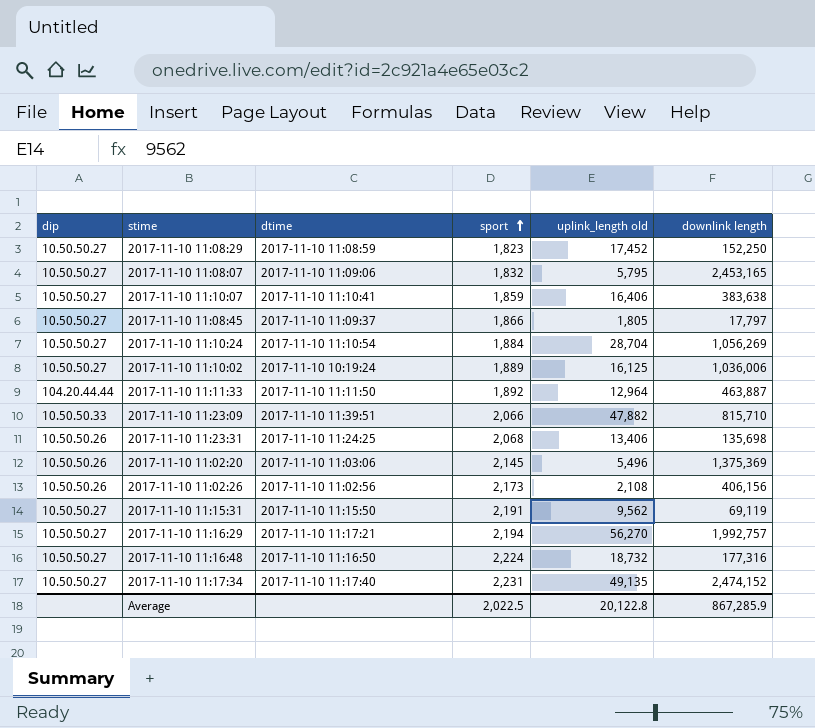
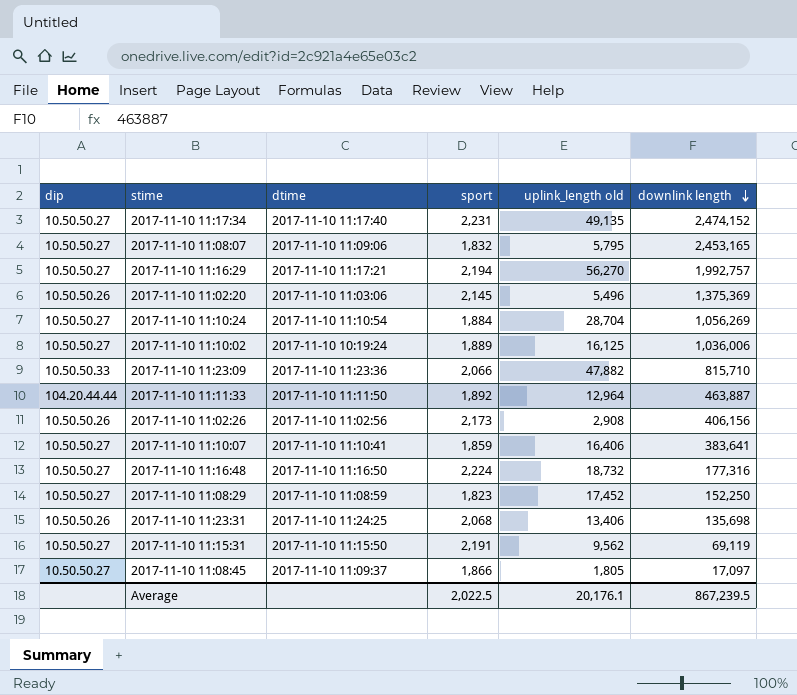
row order: sport ascending -> downlink length descending
2017-11-10 11:23:09 | dtime: 2017-11-10 11:39:51 -> 2017-11-10 11:23:36
2017-11-10 11:02:26 | uplink_length old: 2,108 -> 2,908
2017-11-10 11:10:07 | downlink length: 383,638 -> 383,641
2017-11-10 11:08:45 | downlink length: 17,797 -> 17,097
Average | uplink_length old: 20,122.8 -> 20,176.1
Average | downlink length: 867,285.9 -> 867,239.5

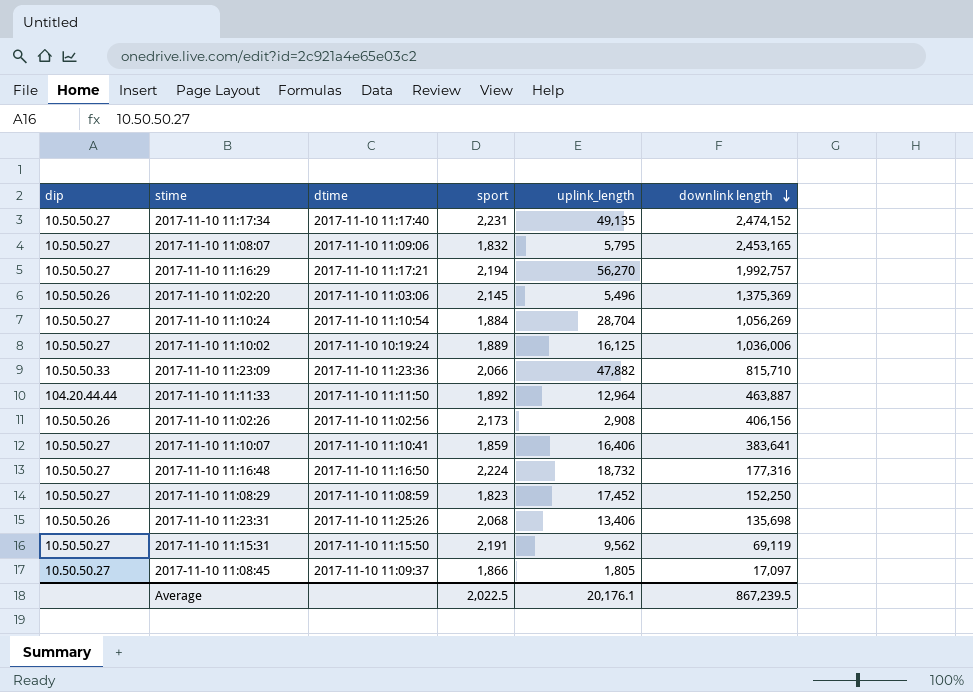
column name: uplink_length old -> uplink_length
2017-11-10 11:23:31 | dtime: 2017-11-10 11:24:25 -> 2017-11-10 11:25:26

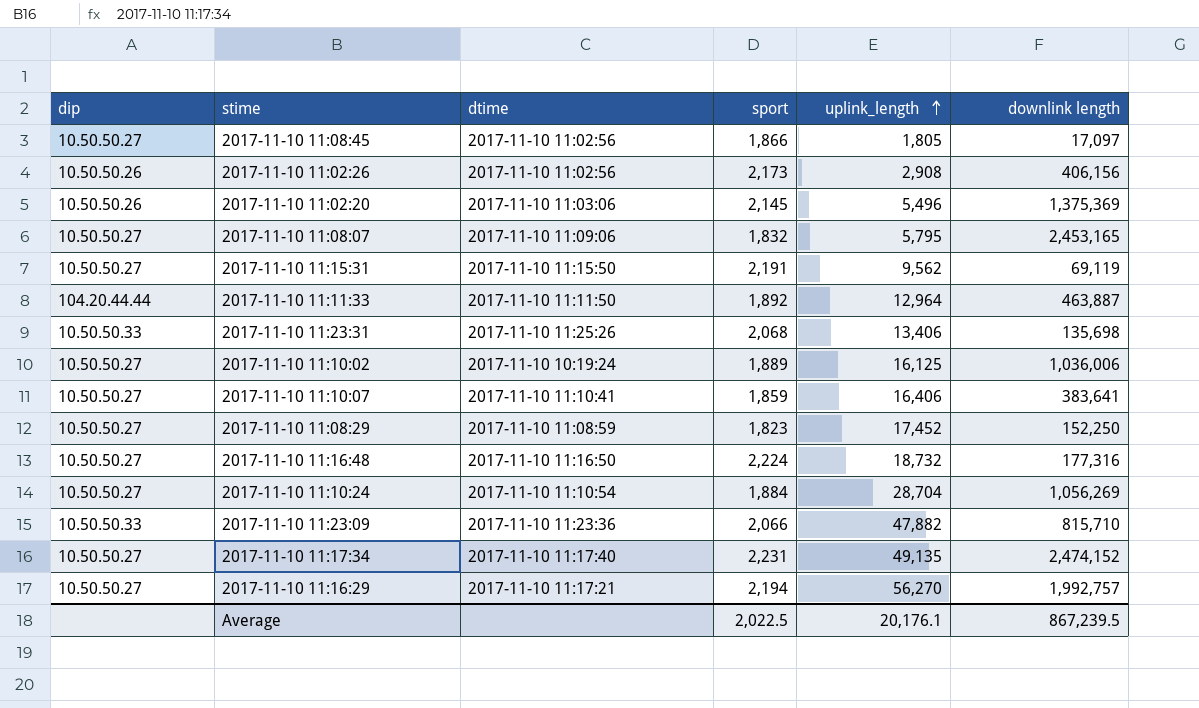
row order: downlink length descending -> uplink_length ascending
2017-11-10 11:08:45 | dtime: 2017-11-10 11:09:37 -> 2017-11-10 11:02:56
2017-11-10 11:23:31 | dip: 10.50.50.26 -> 10.50.50.33

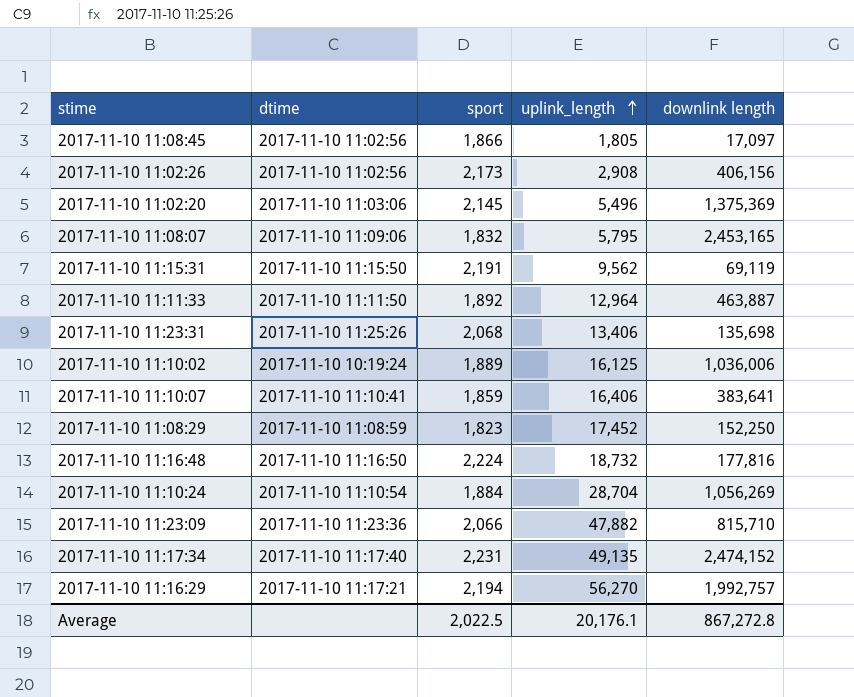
column dip | position: 1 -> none
2017-11-10 11:16:48 | downlink length: 177,316 -> 177,816
Average | downlink length: 867,239.5 -> 867,272.8

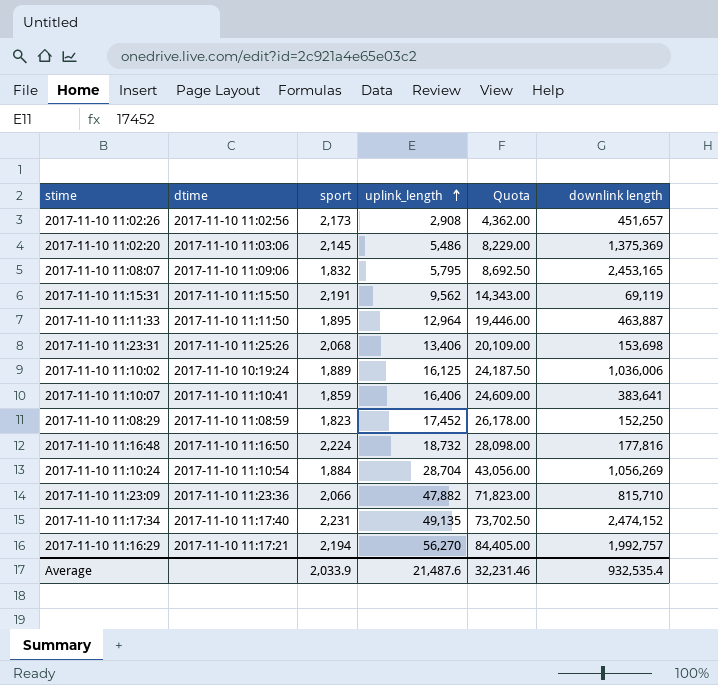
column Quota | formula: none -> [uplink_length] * 1.5
row 2017-11-10 11:08:45: 2017-11-10 11:02:56 | 1,866 | 1,805 | 17,097 -> none
2017-11-10 11:02:26 | downlink length: 406,156 -> 451,657
2017-11-10 11:02:20 | uplink_length: 5,496 -> 5,486
2017-11-10 11:11:33 | sport: 1,892 -> 1,895
2017-11-10 11:23:31 | downlink length: 135,698 -> 153,698
Average | sport: 2,022.5 -> 2,033.9
Average | uplink_length: 20,176.1 -> 21,487.6
Average | downlink length: 867,272.8 -> 932,535.4

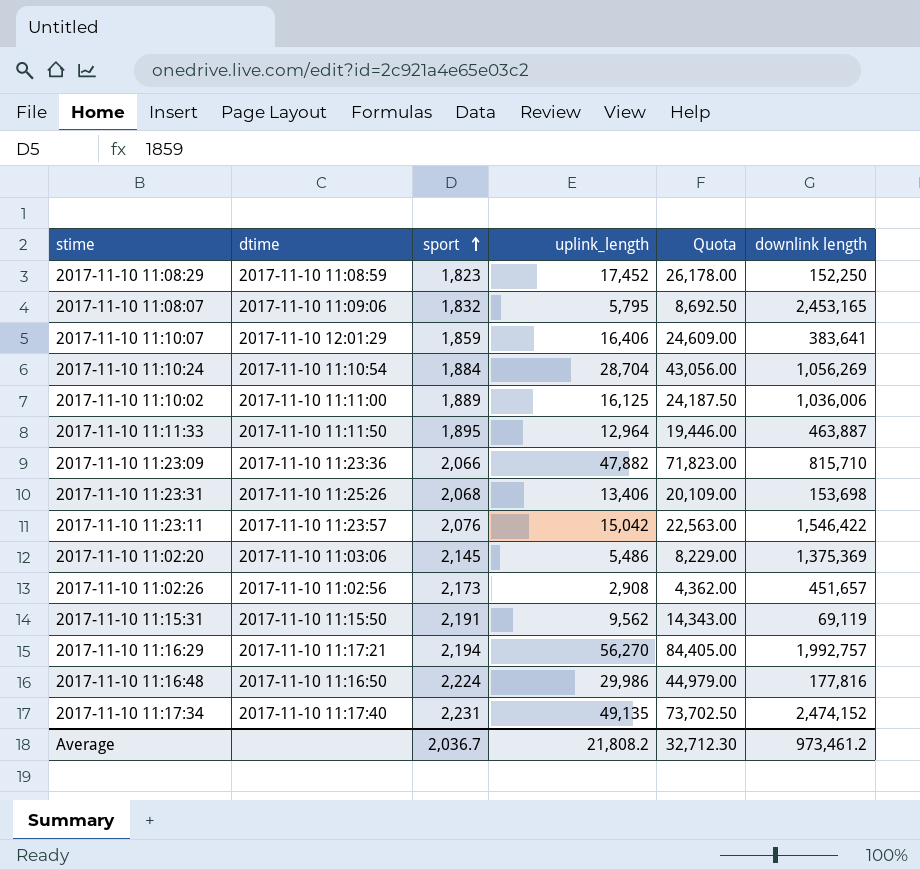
row order: uplink_length ascending -> sport ascending
2017-11-10 11:10:07 | dtime: 2017-11-10 11:10:41 -> 2017-11-10 12:01:29
2017-11-10 11:10:02 | dtime: 2017-11-10 10:19:24 -> 2017-11-10 11:11:00
row 2017-11-10 11:23:11: none -> 2017-11-10 11:23:57 | 2,076 | 15,042 | 22,563.00 | 1,546,422
2017-11-10 11:16:48 | uplink_length: 18,732 -> 29,986
2017-11-10 11:16:48 | Quota: 28,098.00 -> 44,979.00
Average | sport: 2,033.9 -> 2,036.7
Average | uplink_length: 21,487.6 -> 21,808.2
Average | Quota: 32,231.46 -> 32,712.30
Average | downlink length: 932,535.4 -> 973,461.2

